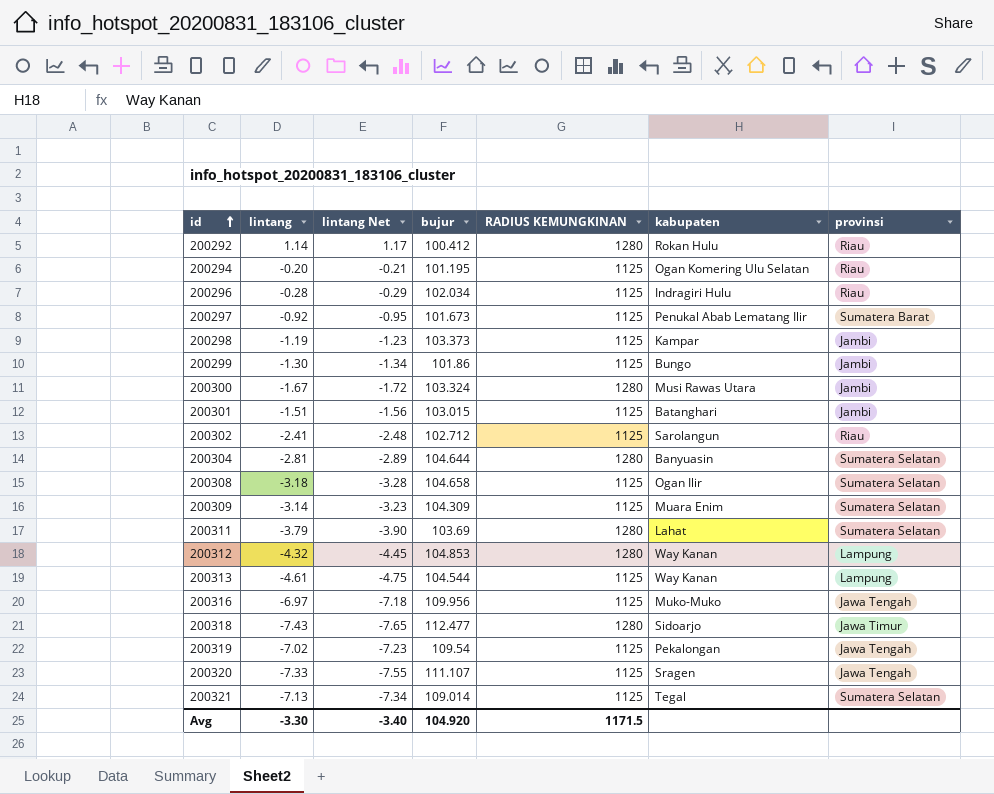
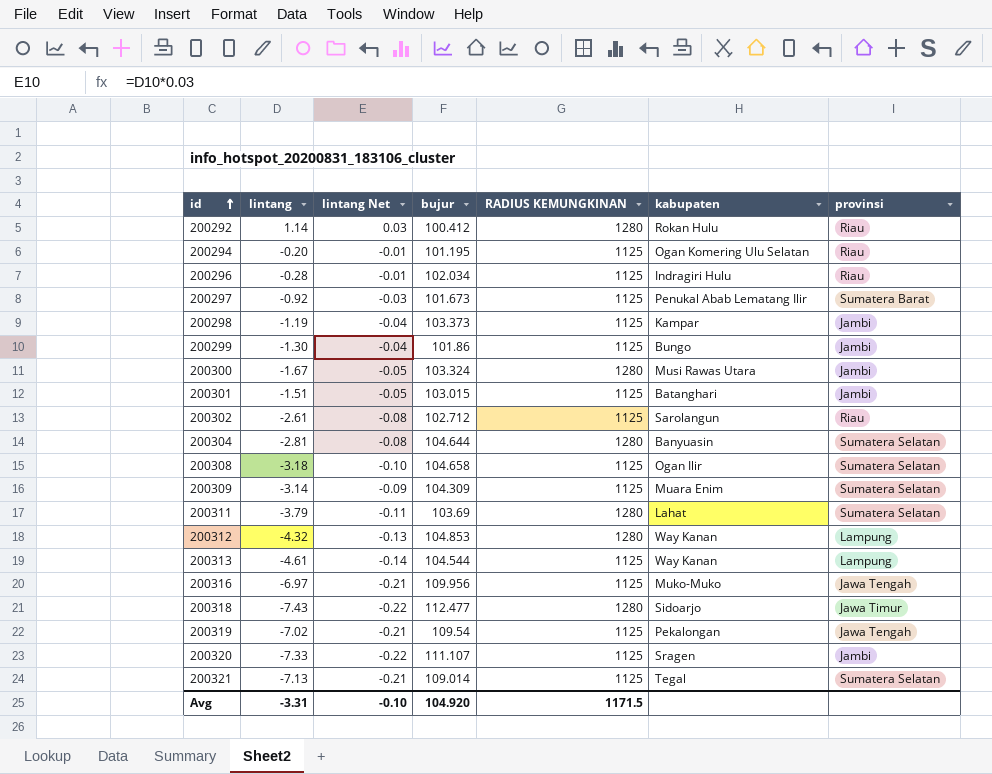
column lintang Net | formula: [lintang] * 1.03 -> [lintang] * 0.03
200302 | lintang: -2.41 -> -2.61
200320 | provinsi: Jawa Tengah -> Jambi
Avg | lintang: -3.30 -> -3.31
Avg | lintang Net: -3.40 -> -0.10

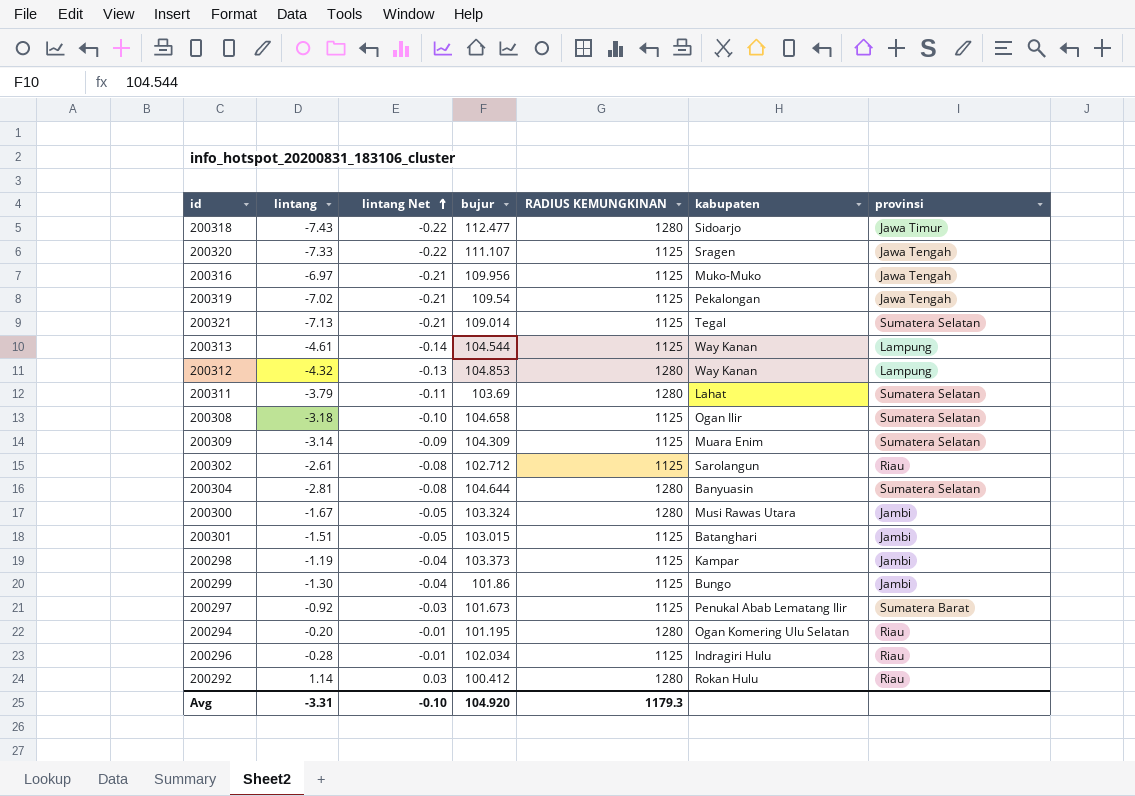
row order: id ascending -> lintang Net ascending
200320 | provinsi: Jambi -> Jawa Tengah
200294 | RADIUS KEMUNGKINAN: 1125 -> 1280
Avg | RADIUS KEMUNGKINAN: 1171.5 -> 1179.3

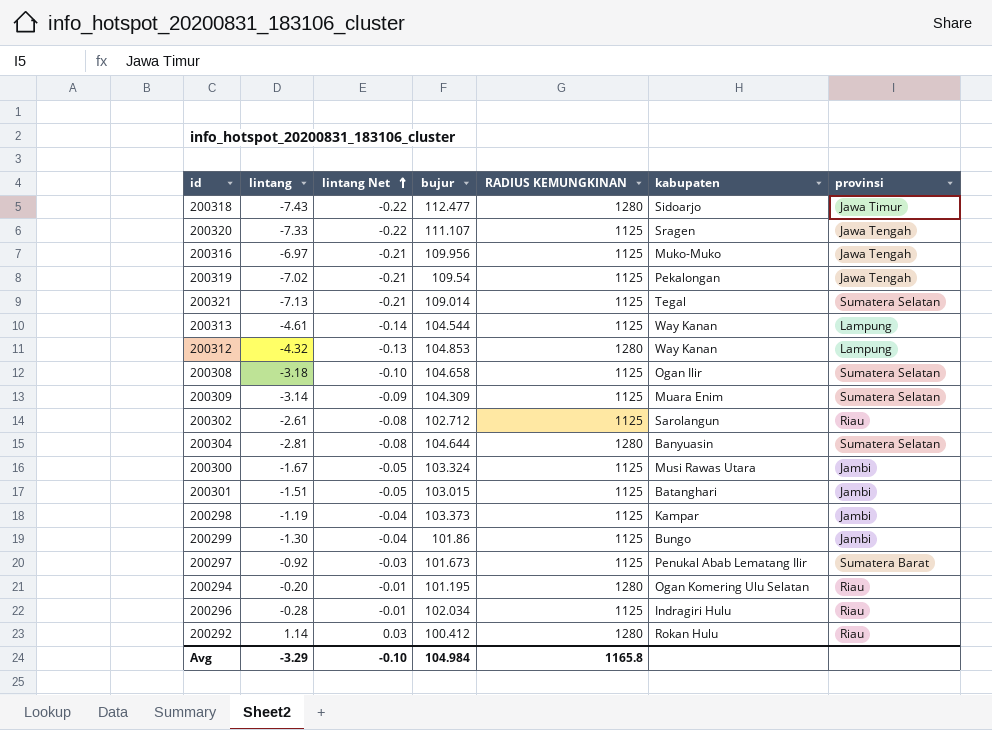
row 200311: -3.79 | -0.11 | 103.69 | 1280 | Lahat | Sumatera Selatan -> none
200300 | RADIUS KEMUNGKINAN: 1280 -> 1125
Avg | lintang: -3.31 -> -3.29
Avg | bujur: 104.920 -> 104.984
Avg | RADIUS KEMUNGKINAN: 1179.3 -> 1165.8

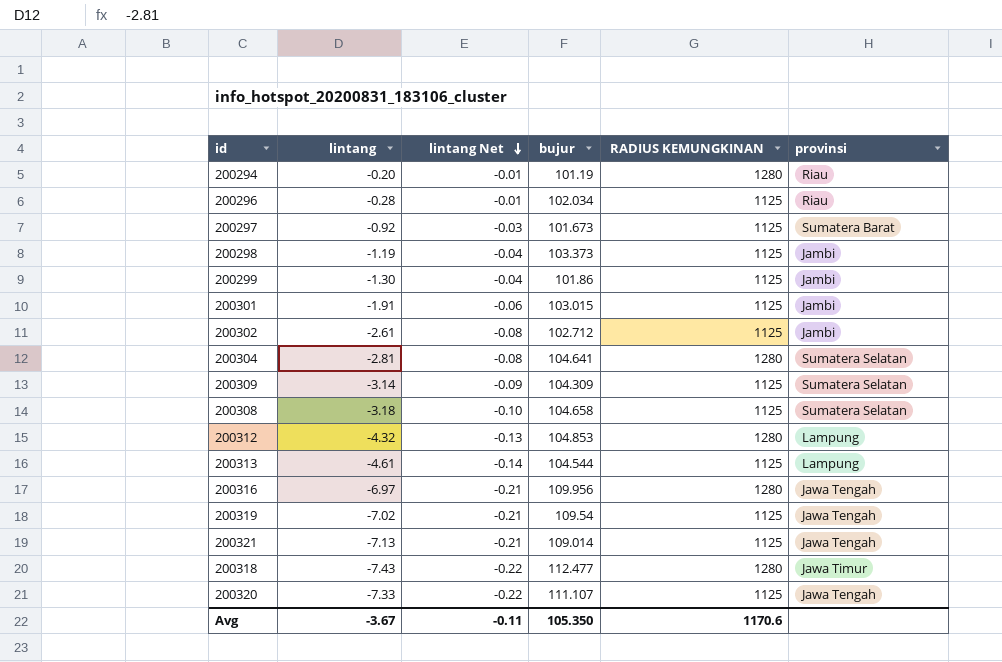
row order: lintang Net ascending -> lintang Net descending
column kabupaten | position: 6 -> none
row 200300: -1.67 | -0.05 | 103.324 | 1125 | Musi Rawas Utara | Jambi -> none
row 200292: 1.14 | 0.03 | 100.412 | 1280 | Rokan Hulu | Riau -> none
200294 | bujur: 101.195 -> 101.19
200301 | lintang: -1.51 -> -1.91
200301 | lintang Net: -0.05 -> -0.06
200302 | provinsi: Riau -> Jambi
200304 | bujur: 104.644 -> 104.641
200316 | RADIUS KEMUNGKINAN: 1125 -> 1280
200321 | provinsi: Sumatera Selatan -> Jawa Tengah
Avg | lintang: -3.29 -> -3.67
Avg | lintang Net: -0.10 -> -0.11
Avg | bujur: 104.984 -> 105.350
Avg | RADIUS KEMUNGKINAN: 1165.8 -> 1170.6

